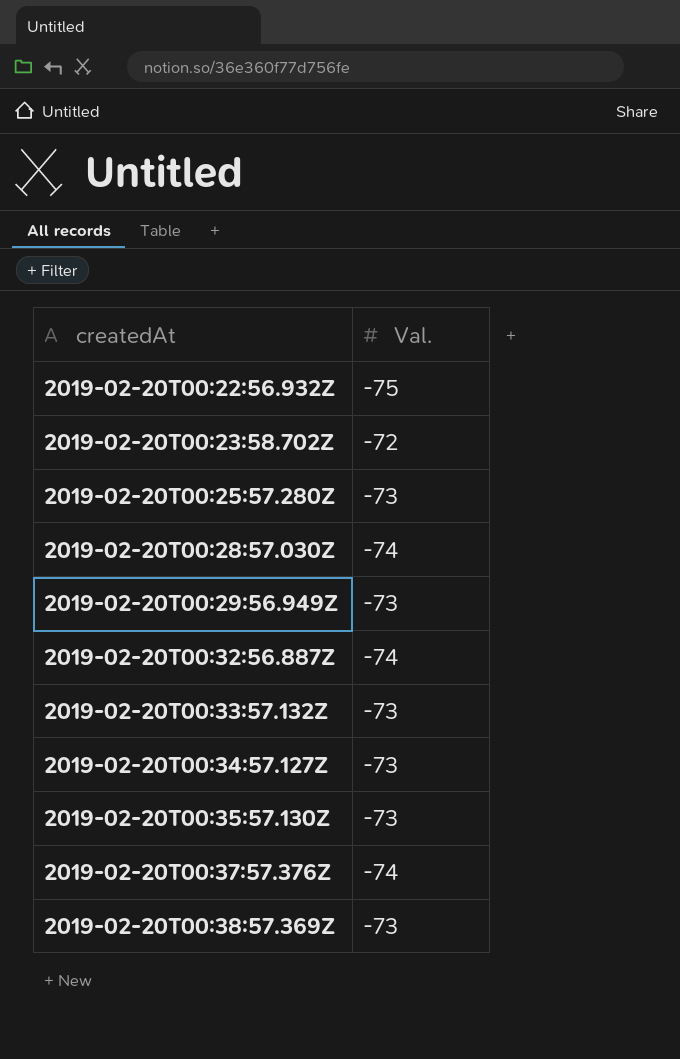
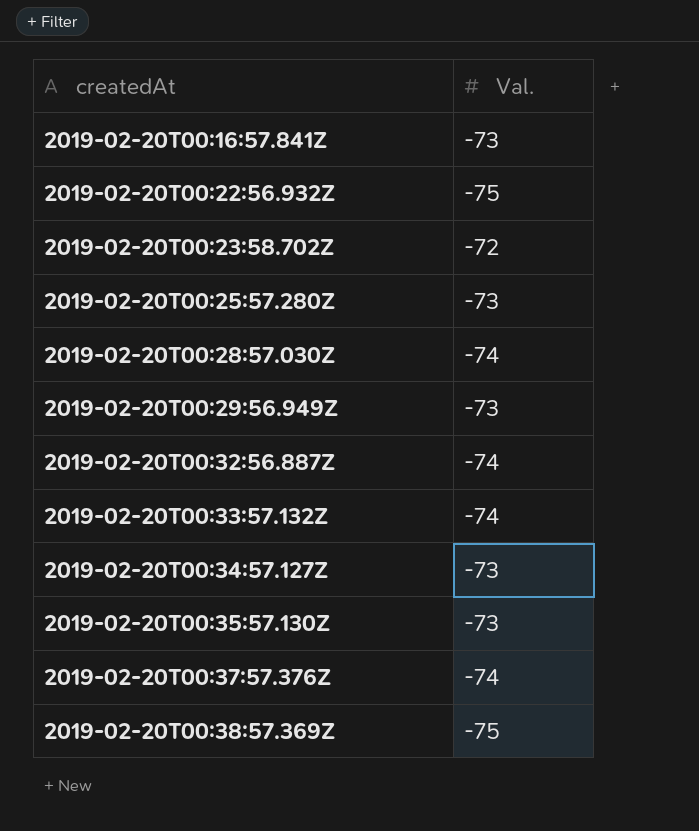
row 2019-02-20T00:16:57.841Z: none -> -73
2019-02-20T00:33:57.132Z | Val.: -73 -> -74
2019-02-20T00:38:57.369Z | Val.: -73 -> -75

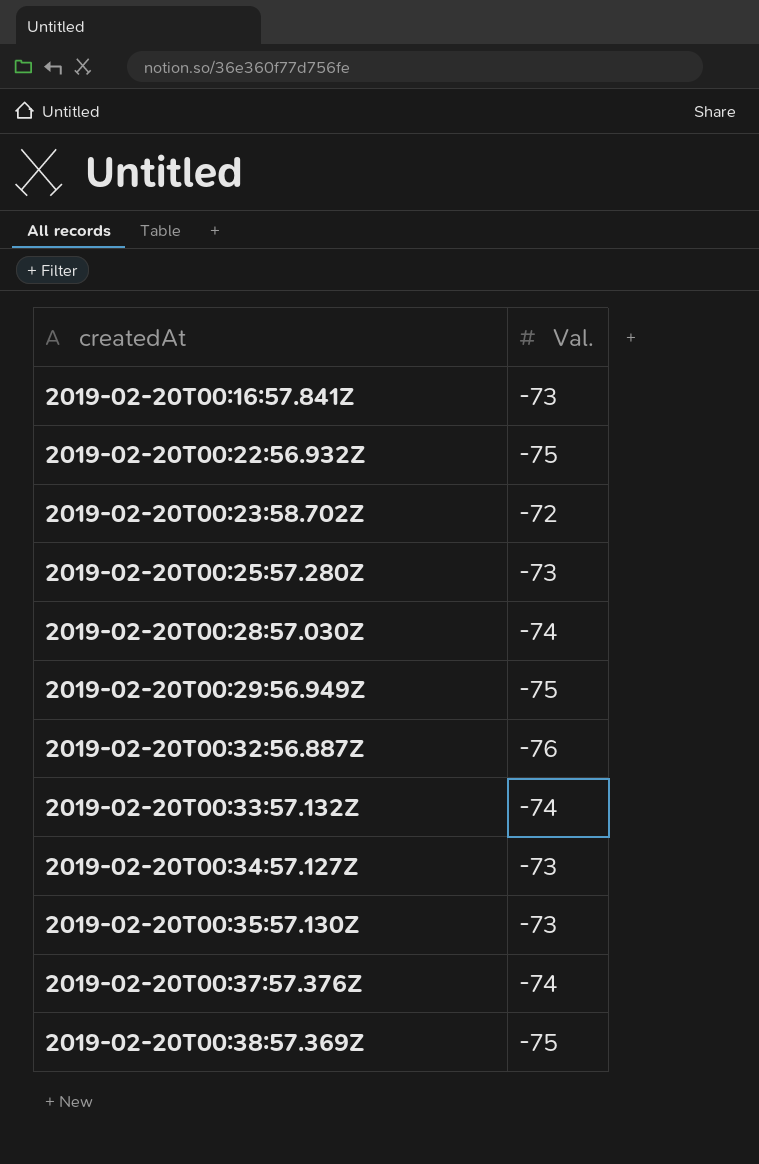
2019-02-20T00:29:56.949Z | Val.: -73 -> -75
2019-02-20T00:32:56.887Z | Val.: -74 -> -76

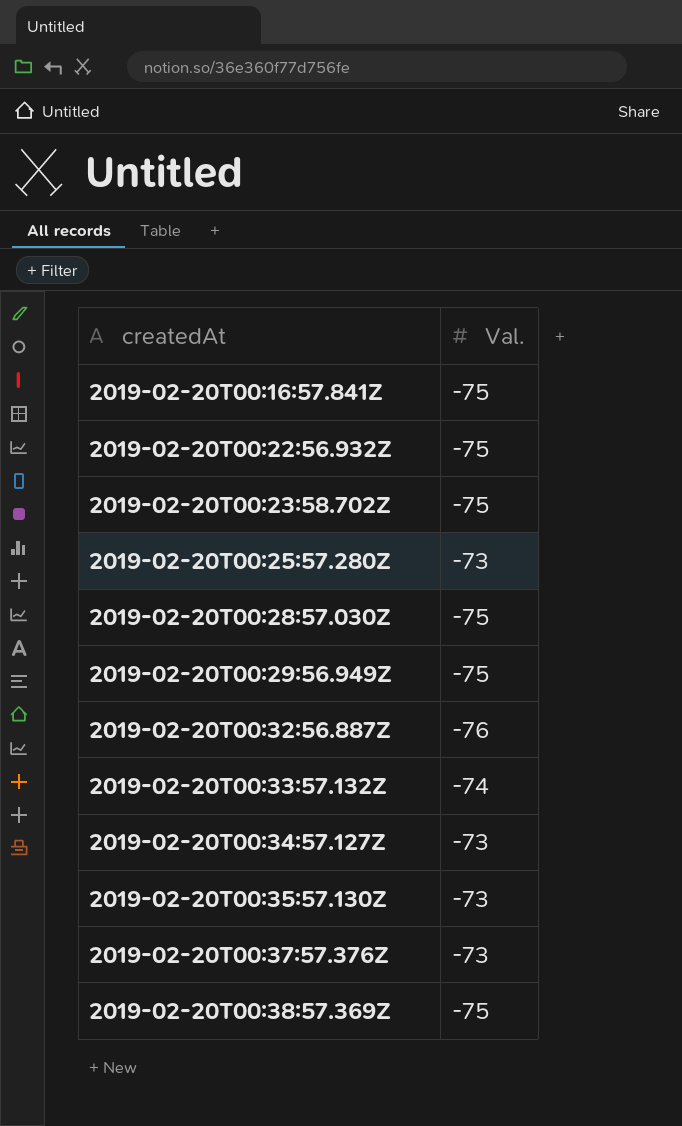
2019-02-20T00:16:57.841Z | Val.: -73 -> -75
2019-02-20T00:23:58.702Z | Val.: -72 -> -75
2019-02-20T00:28:57.030Z | Val.: -74 -> -75
2019-02-20T00:37:57.376Z | Val.: -74 -> -73

